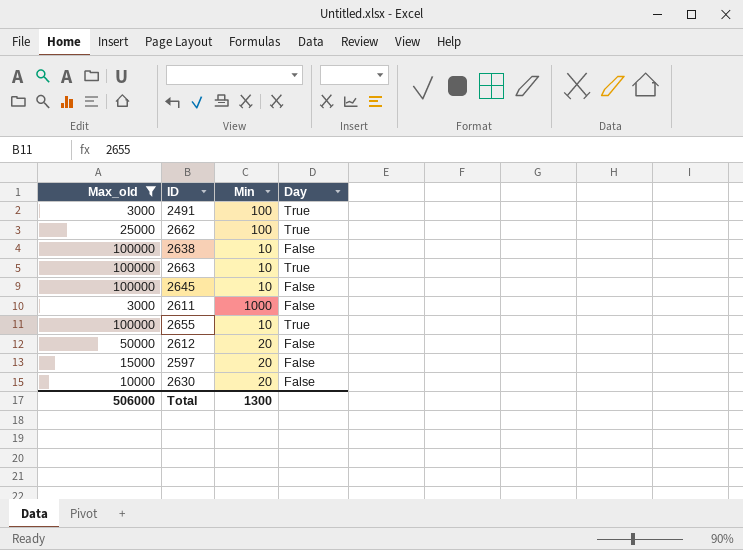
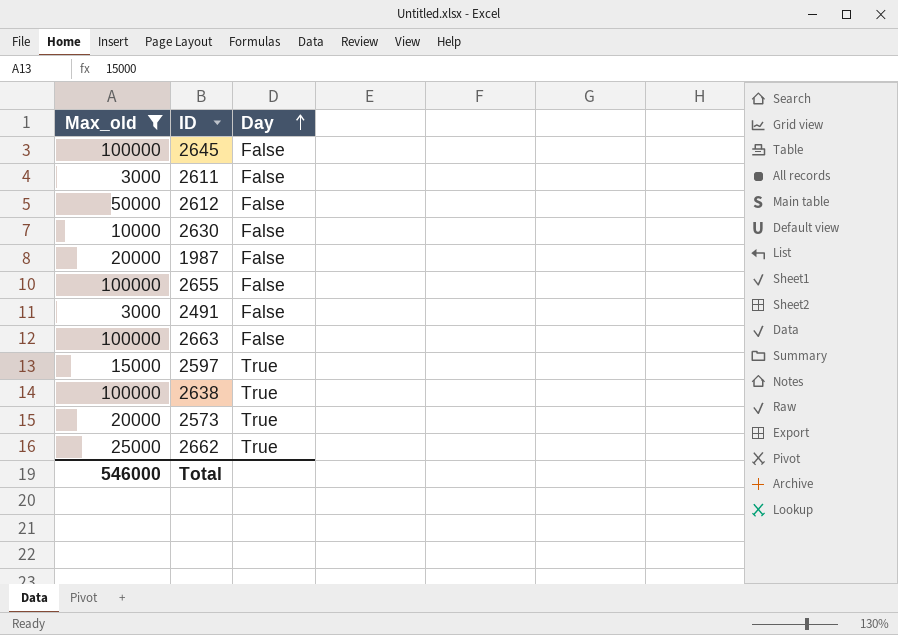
row order: none -> Day ascending
column Min | position: 3 -> none
row 1987: none -> 20000 | False
2655 | Day: True -> False
2491 | Day: True -> False
2663 | Day: True -> False
2597 | Day: False -> True
2638 | Day: False -> True
row 2573: none -> 20000 | True
Total | Max_old: 506000 -> 546000

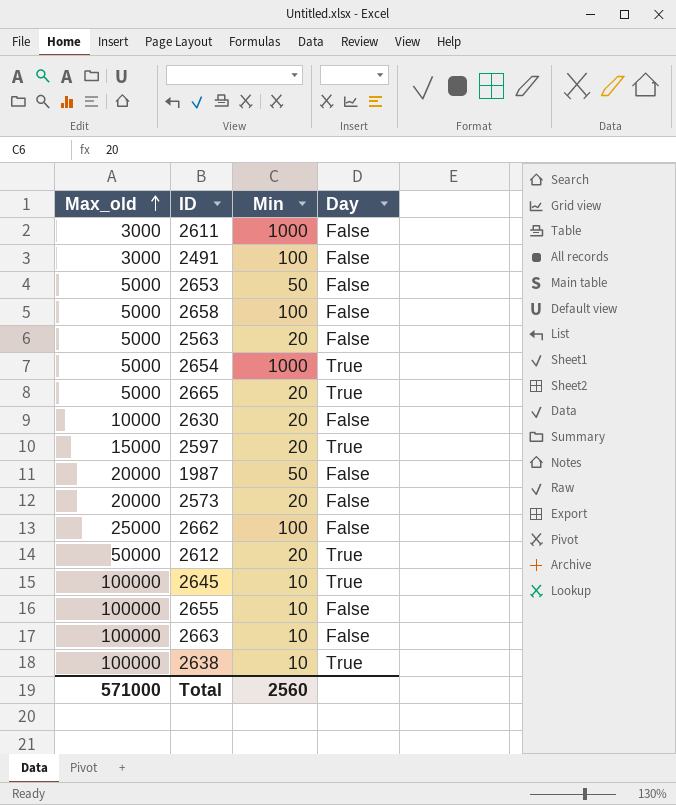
filter: Max_old != 5000 -> none
row order: Day ascending -> Max_old ascending
column Min | position: none -> 3
2573 | Day: True -> False
2662 | Day: True -> False
2612 | Day: False -> True
2645 | Day: False -> True
Total | Max_old: 546000 -> 571000

